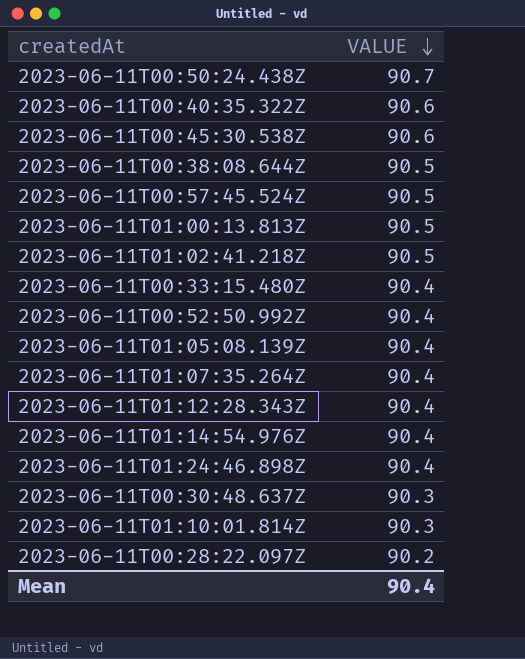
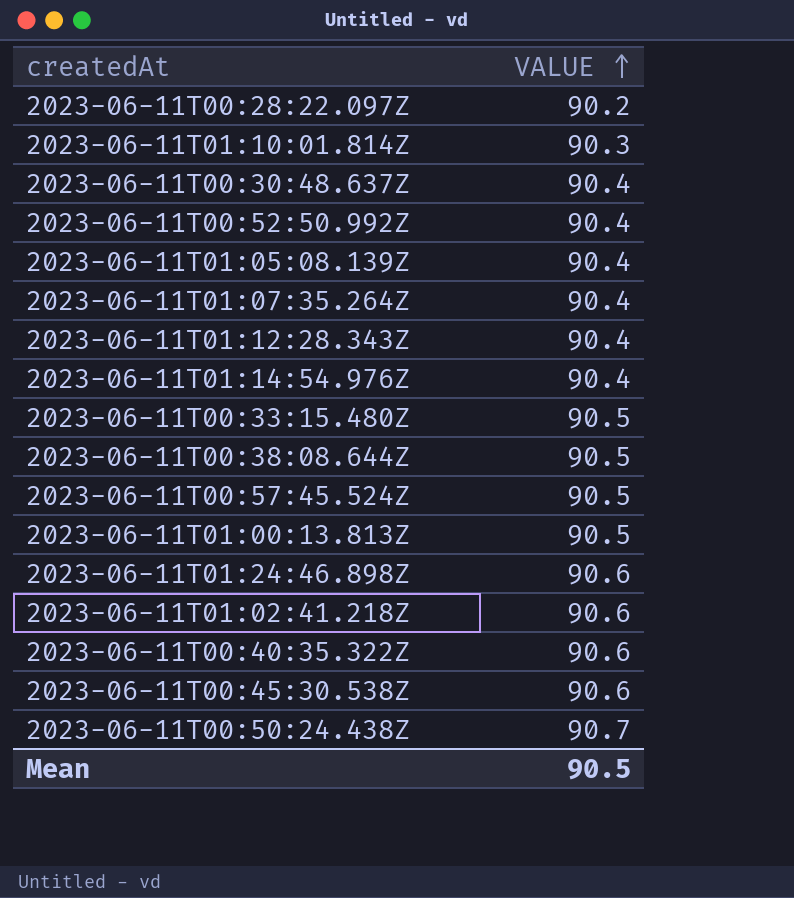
row order: VALUE descending -> VALUE ascending
2023-06-11T00:30:48.637Z | VALUE: 90.3 -> 90.4
2023-06-11T00:33:15.480Z | VALUE: 90.4 -> 90.5
2023-06-11T01:24:46.898Z | VALUE: 90.4 -> 90.6
2023-06-11T01:02:41.218Z | VALUE: 90.5 -> 90.6
Mean | VALUE: 90.4 -> 90.5

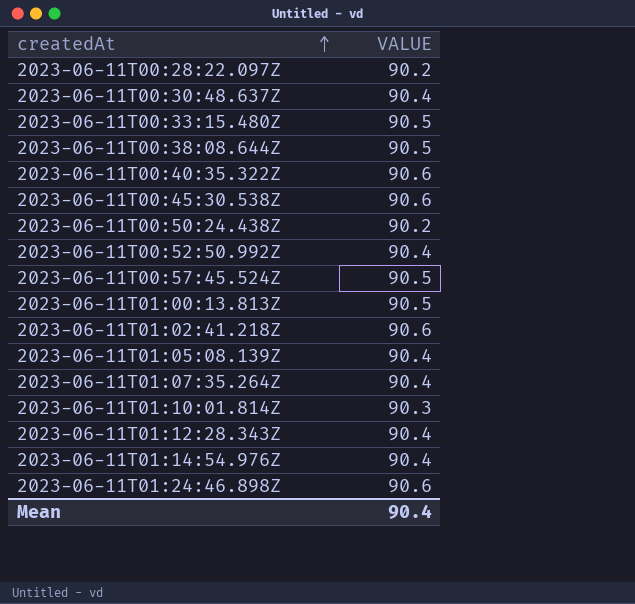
row order: VALUE ascending -> createdAt ascending
2023-06-11T00:50:24.438Z | VALUE: 90.7 -> 90.2
Mean | VALUE: 90.5 -> 90.4

